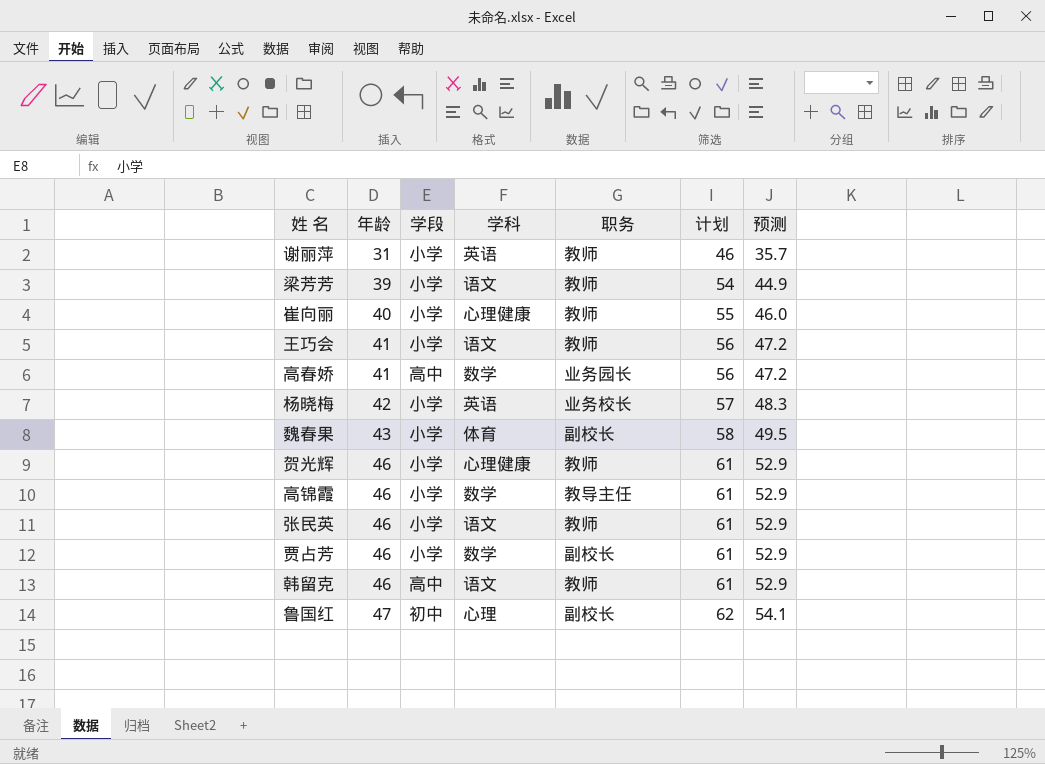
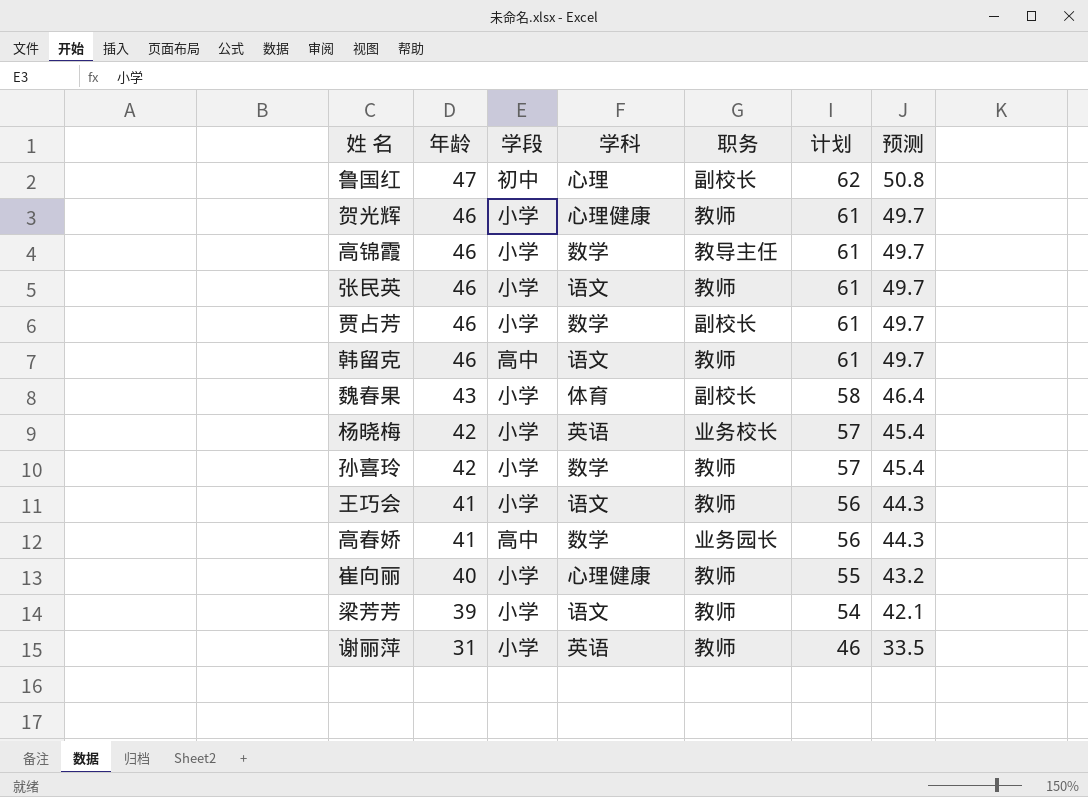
row order: 年龄 ascending -> 年龄 descending
column 预测 | formula: [年龄] * 1.15 -> [年龄] * 1.08
row 孙喜玲: none -> 42 | 小学 | 数学 | 教师 | 57 | 45.4

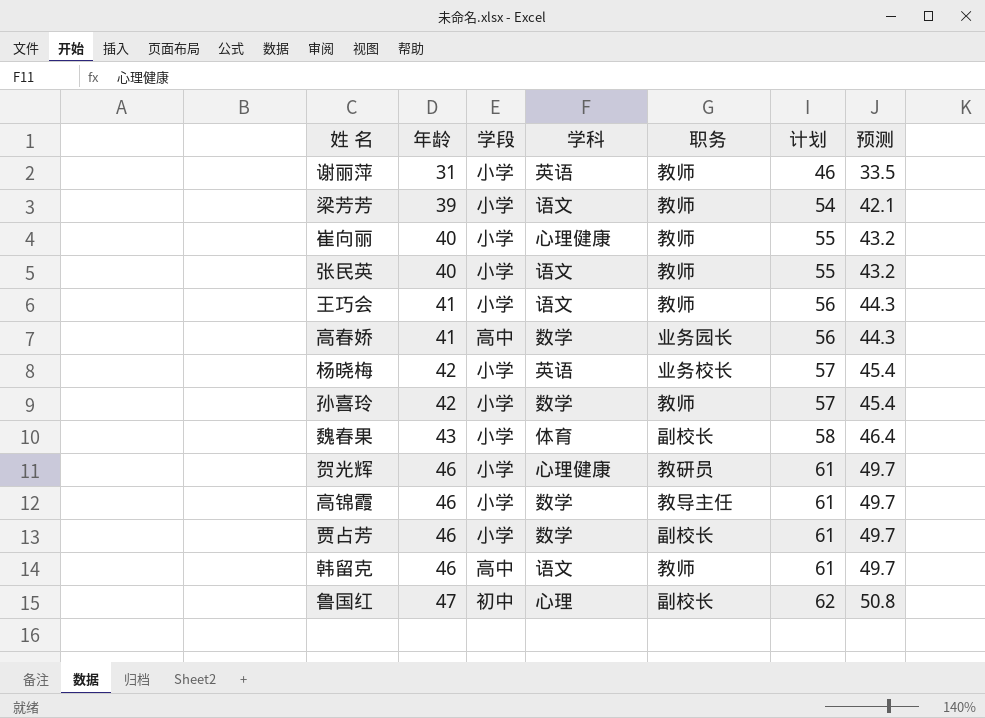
row order: 年龄 descending -> 年龄 ascending
张民英 | 年龄: 46 -> 40
张民英 | 计划: 61 -> 55
张民英 | 预测: 49.7 -> 43.2
贺光辉 | 职务: 教师 -> 教研员

